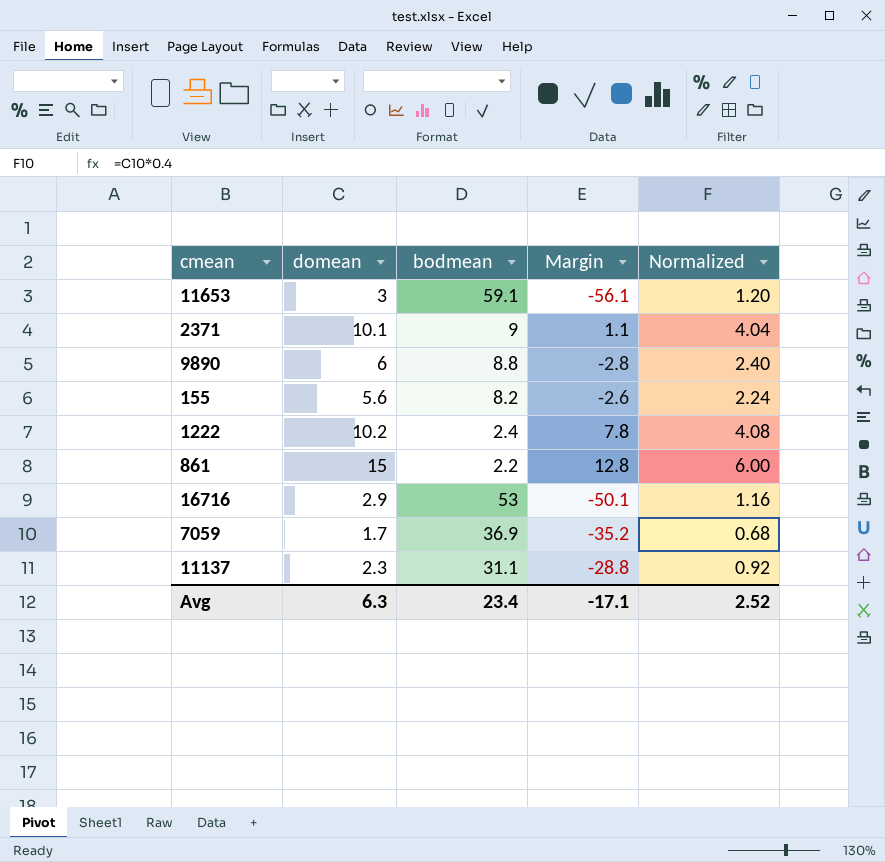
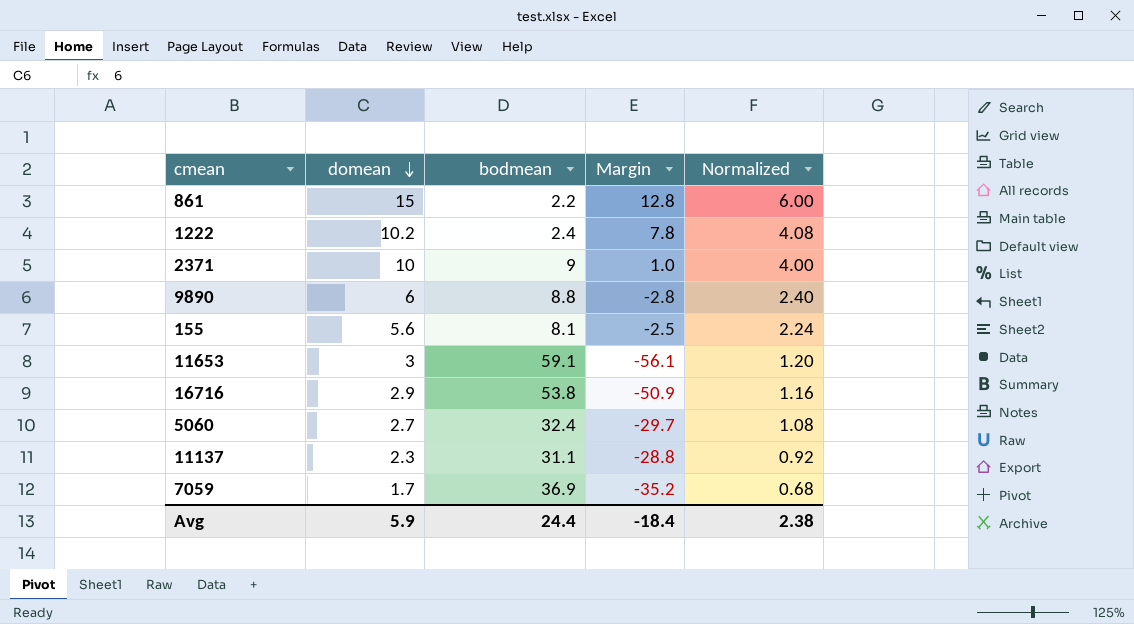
row order: none -> domean descending
2371 | domean: 10.1 -> 10
2371 | Margin: 1.1 -> 1.0
2371 | Normalized: 4.04 -> 4.00
155 | bodmean: 8.2 -> 8.1
155 | Margin: -2.6 -> -2.5
16716 | bodmean: 53 -> 53.8
16716 | Margin: -50.1 -> -50.9
row 5060: none -> 2.7 | 32.4 | -29.7 | 1.08
Avg | domean: 6.3 -> 5.9
Avg | bodmean: 23.4 -> 24.4
Avg | Margin: -17.1 -> -18.4
Avg | Normalized: 2.52 -> 2.38

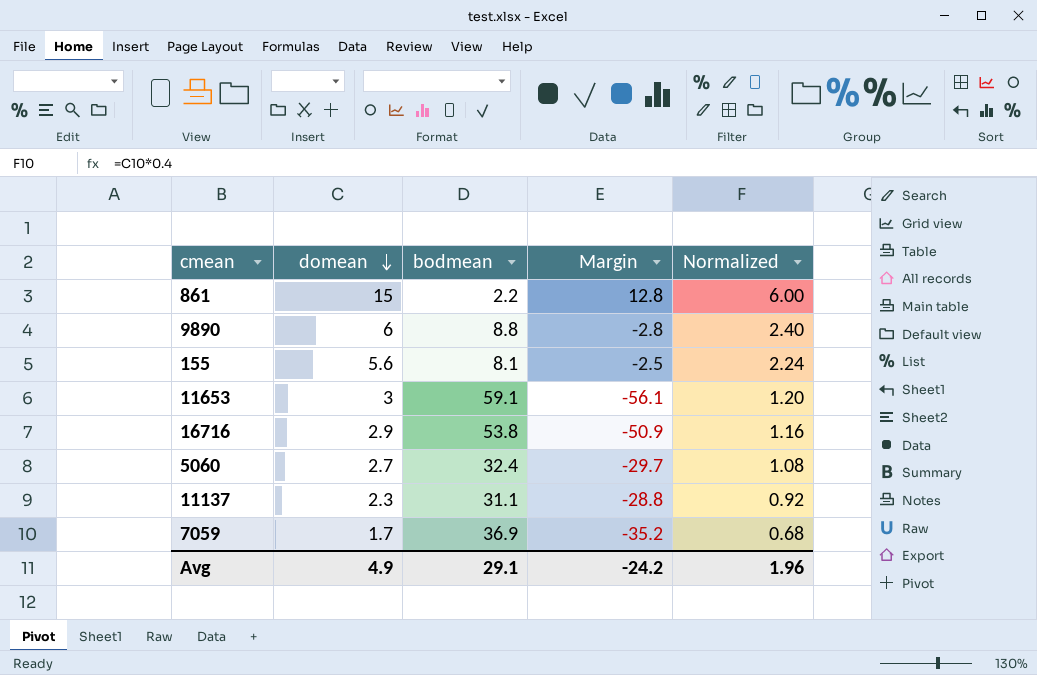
row 1222: 10.2 | 2.4 | 7.8 | 4.08 -> none
row 2371: 10 | 9 | 1.0 | 4.00 -> none
Avg | domean: 5.9 -> 4.9
Avg | bodmean: 24.4 -> 29.1
Avg | Margin: -18.4 -> -24.2
Avg | Normalized: 2.38 -> 1.96

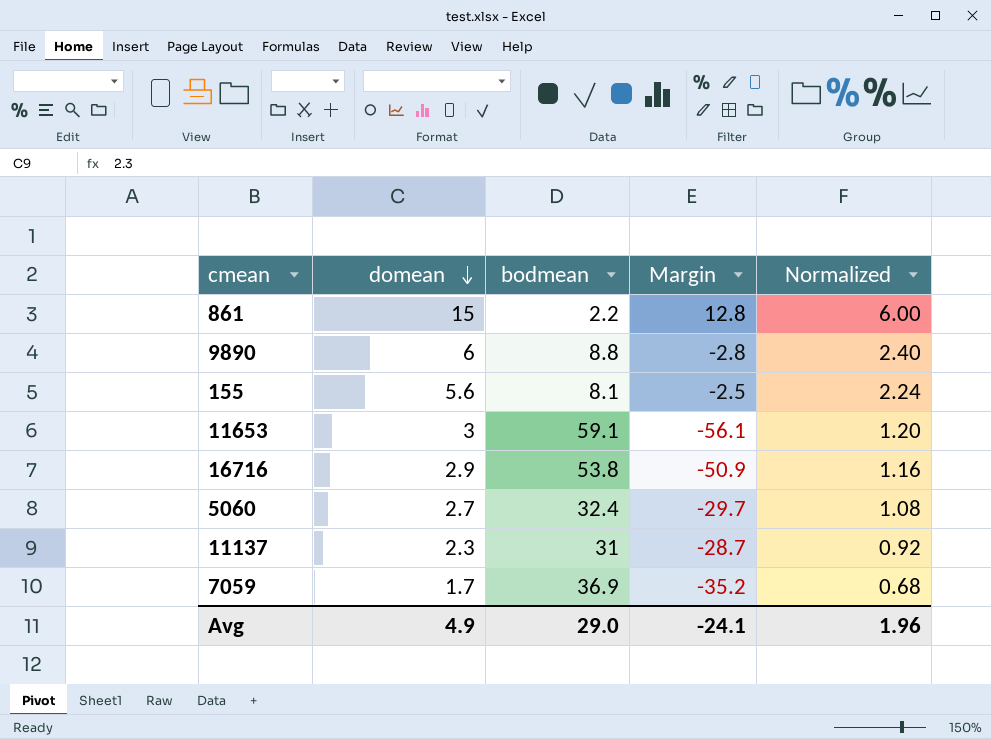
11137 | bodmean: 31.1 -> 31
11137 | Margin: -28.8 -> -28.7
Avg | bodmean: 29.1 -> 29.0
Avg | Margin: -24.2 -> -24.1

